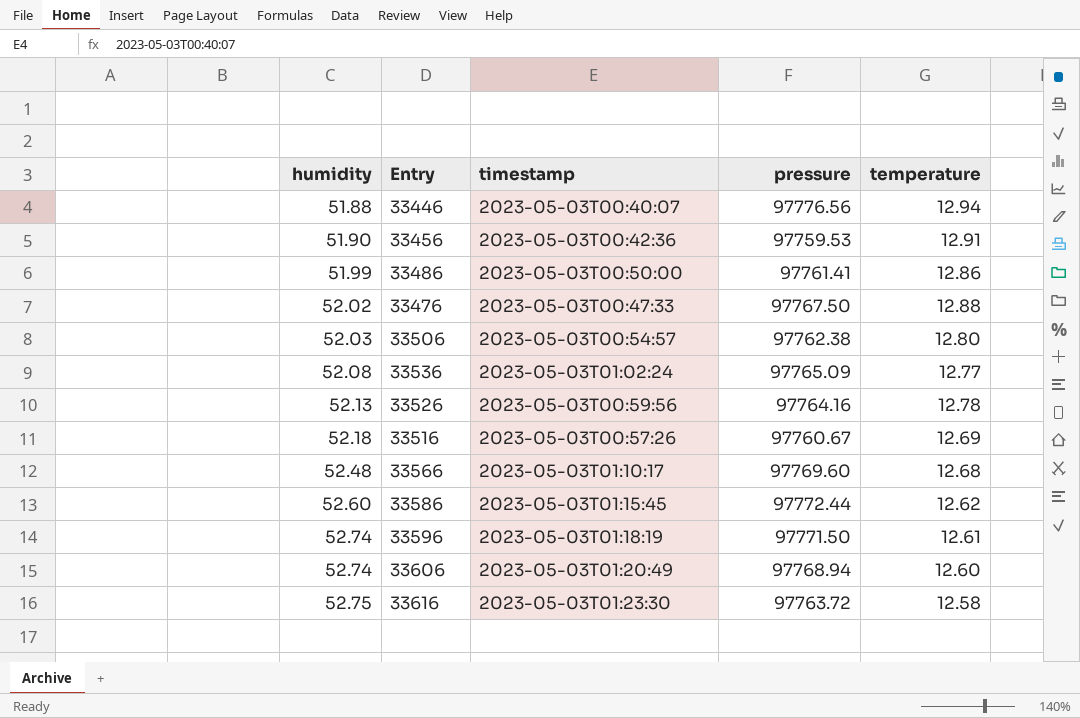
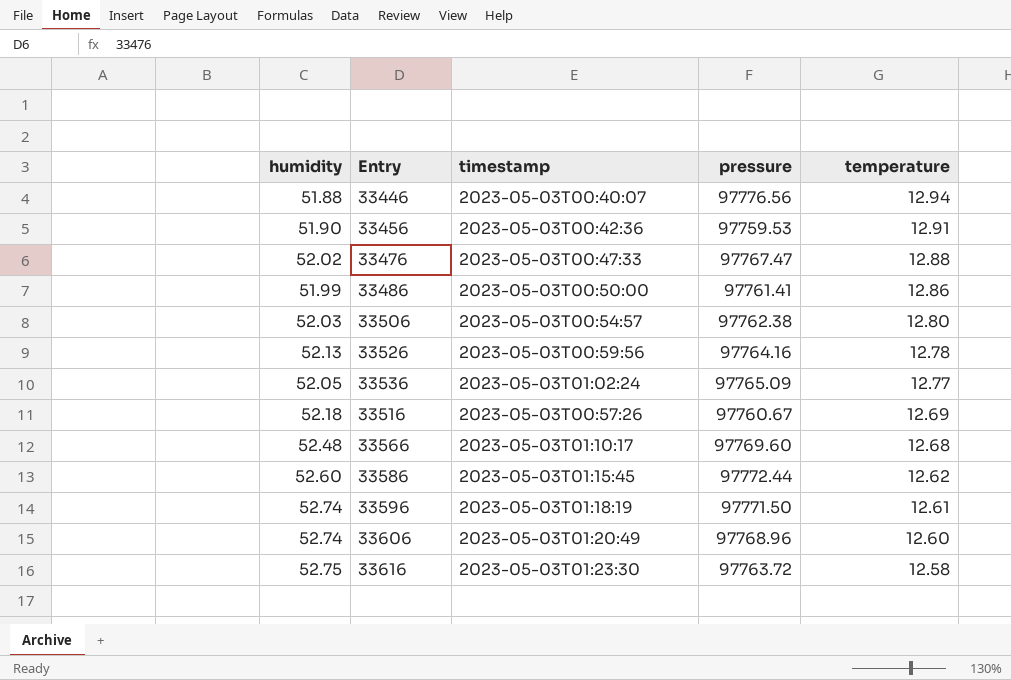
row order: humidity ascending -> temperature descending
33476 | pressure: 97767.50 -> 97767.47
33536 | humidity: 52.08 -> 52.05
33606 | pressure: 97768.94 -> 97768.96

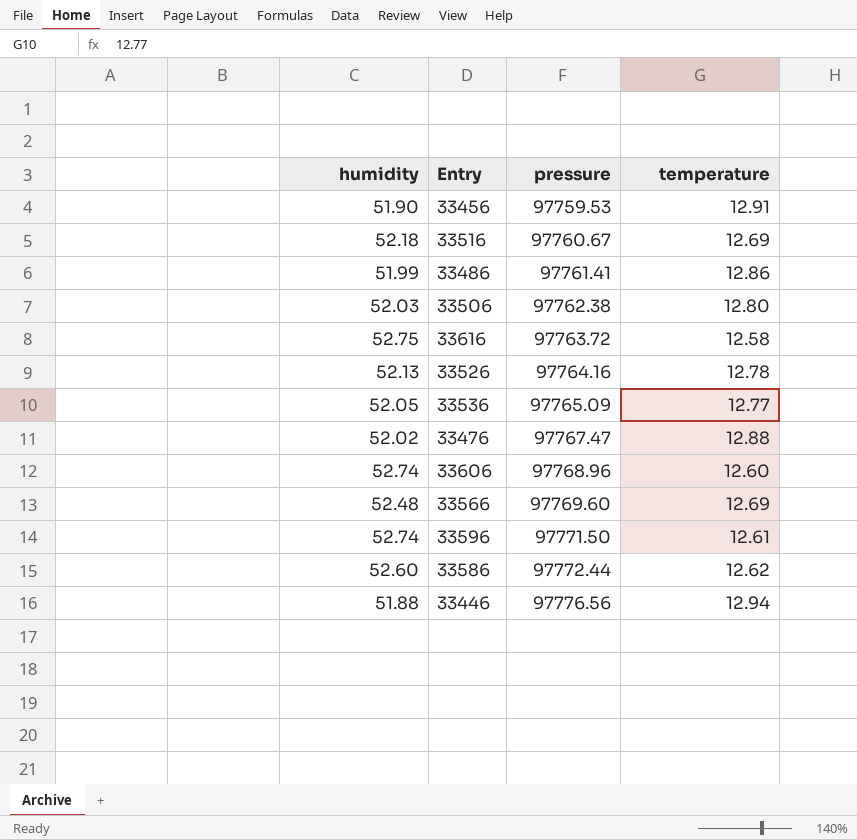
row order: temperature descending -> pressure ascending
column timestamp | position: 3 -> none
33566 | temperature: 12.68 -> 12.69

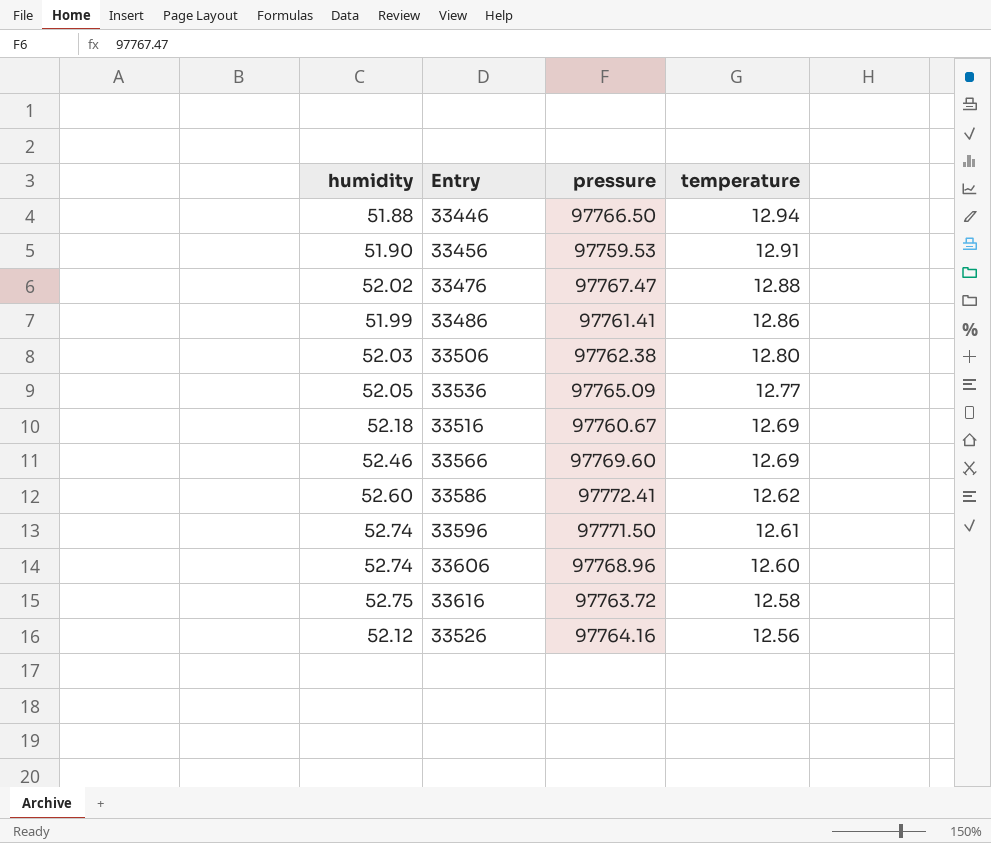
row order: pressure ascending -> temperature descending
33446 | pressure: 97776.56 -> 97766.50
33566 | humidity: 52.48 -> 52.46
33586 | pressure: 97772.44 -> 97772.41
33526 | humidity: 52.13 -> 52.12
33526 | temperature: 12.78 -> 12.56

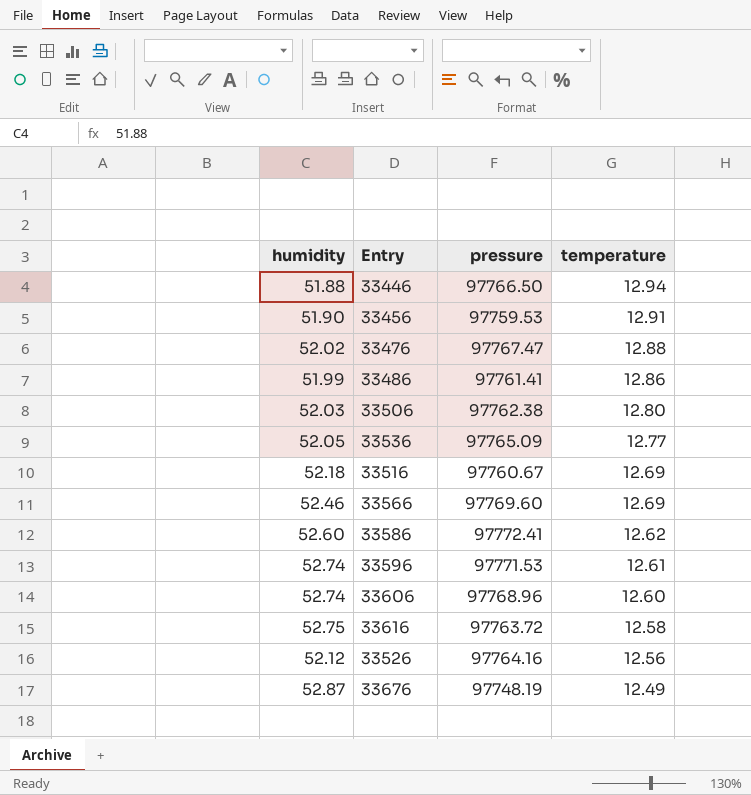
33596 | pressure: 97771.50 -> 97771.53
row 33676: none -> 52.87 | 97748.19 | 12.49

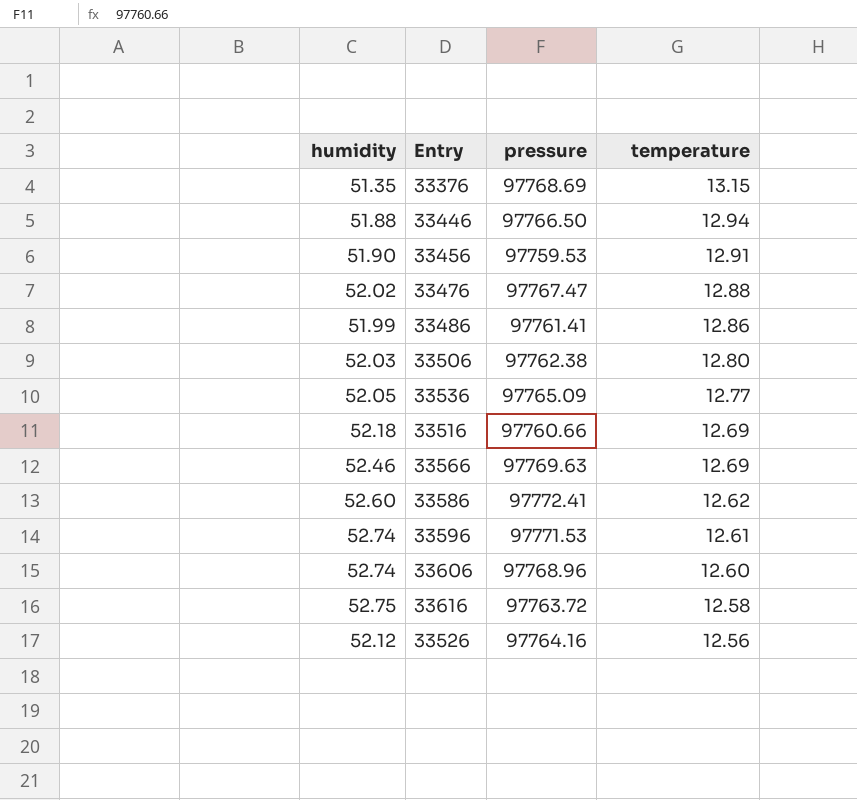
row 33676: 52.87 | 97748.19 | 12.49 -> none
row 33376: none -> 51.35 | 97768.69 | 13.15
33516 | pressure: 97760.67 -> 97760.66
33566 | pressure: 97769.60 -> 97769.63

